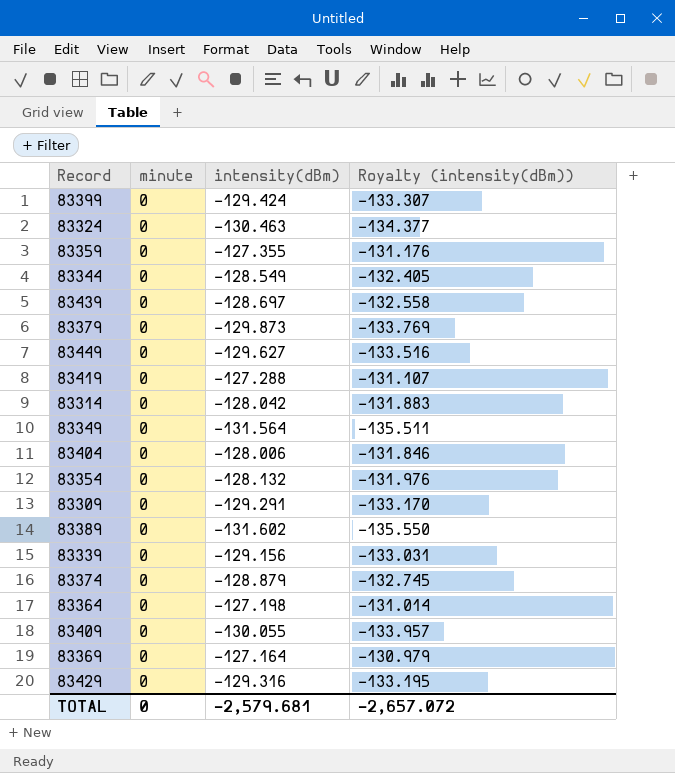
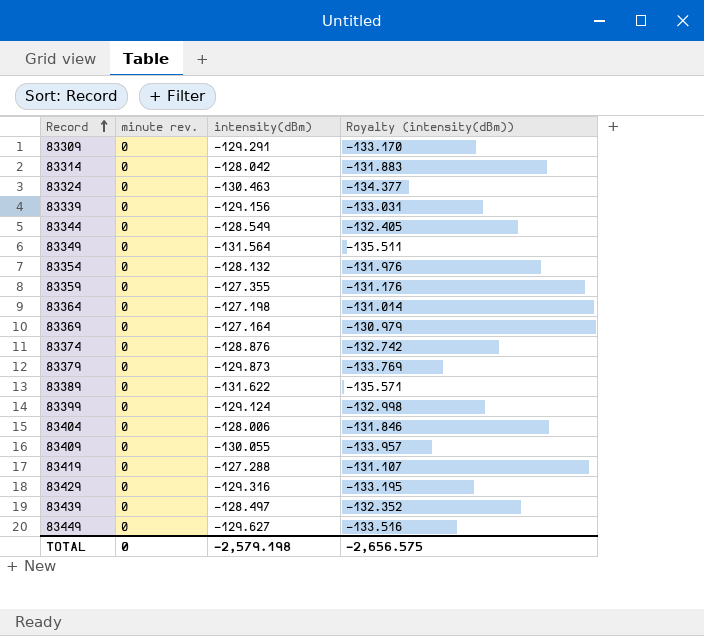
row order: none -> Record ascending
column name: minute -> minute rev.
83374 | intensity(dBm): -128.879 -> -128.876
83374 | Royalty (intensity(dBm)): -132.745 -> -132.742
83389 | intensity(dBm): -131.602 -> -131.622
83389 | Royalty (intensity(dBm)): -135.550 -> -135.571
83399 | intensity(dBm): -129.424 -> -129.124
83399 | Royalty (intensity(dBm)): -133.307 -> -132.998
83439 | intensity(dBm): -128.697 -> -128.497
83439 | Royalty (intensity(dBm)): -132.558 -> -132.352
TOTAL | intensity(dBm): -2,579.681 -> -2,579.198
TOTAL | Royalty (intensity(dBm)): -2,657.072 -> -2,656.575

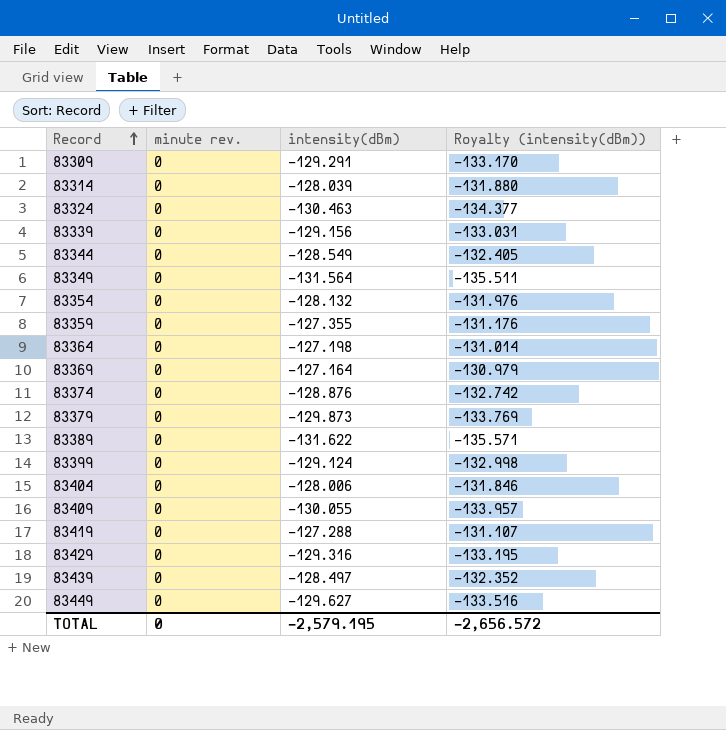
83314 | intensity(dBm): -128.042 -> -128.039
83314 | Royalty (intensity(dBm)): -131.883 -> -131.880
TOTAL | intensity(dBm): -2,579.198 -> -2,579.195
TOTAL | Royalty (intensity(dBm)): -2,656.575 -> -2,656.572

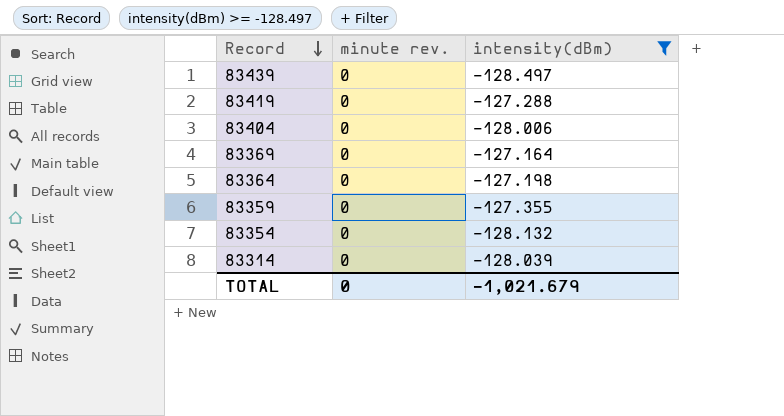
filter: none -> intensity(dBm) >= -128.497
row order: Record ascending -> Record descending
column Royalty (intensity(dBm)) | formula: [intensity(dBm)] * 1.03 -> none
TOTAL | intensity(dBm): -2,579.195 -> -1,021.679

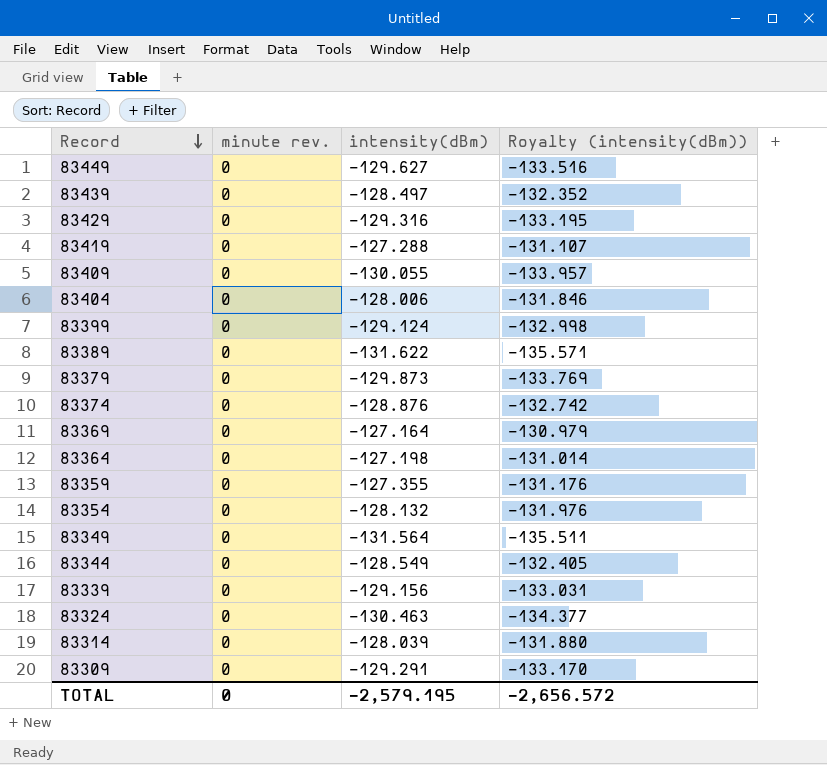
filter: intensity(dBm) >= -128.497 -> none
column Royalty (intensity(dBm)) | formula: none -> [intensity(dBm)] * 1.03
TOTAL | intensity(dBm): -1,021.679 -> -2,579.195

